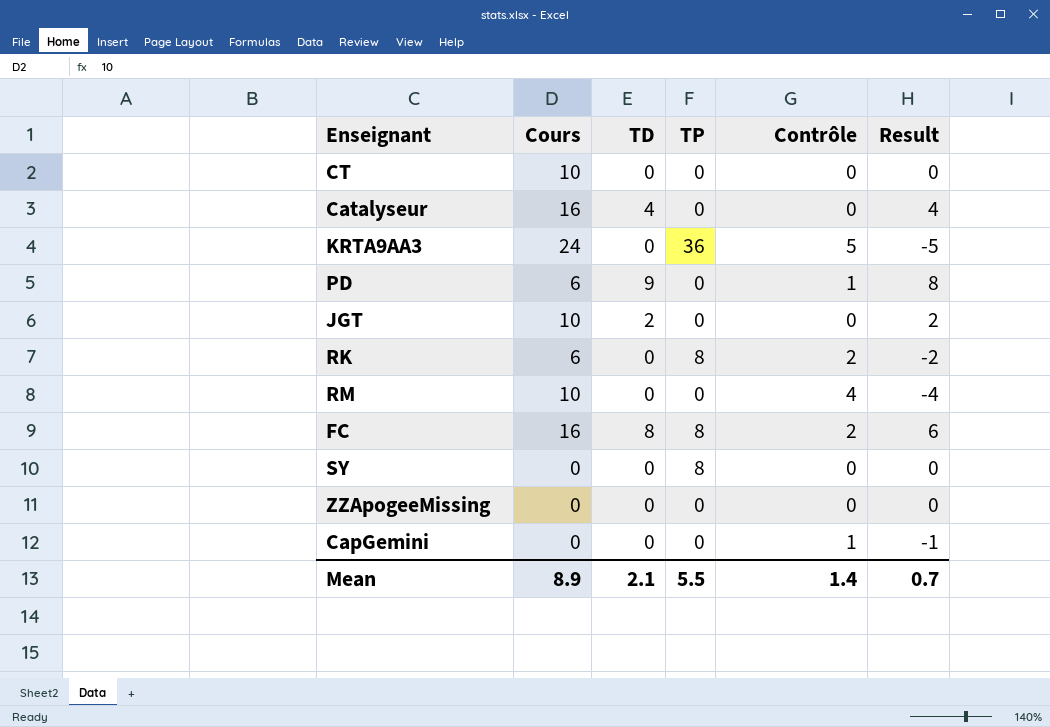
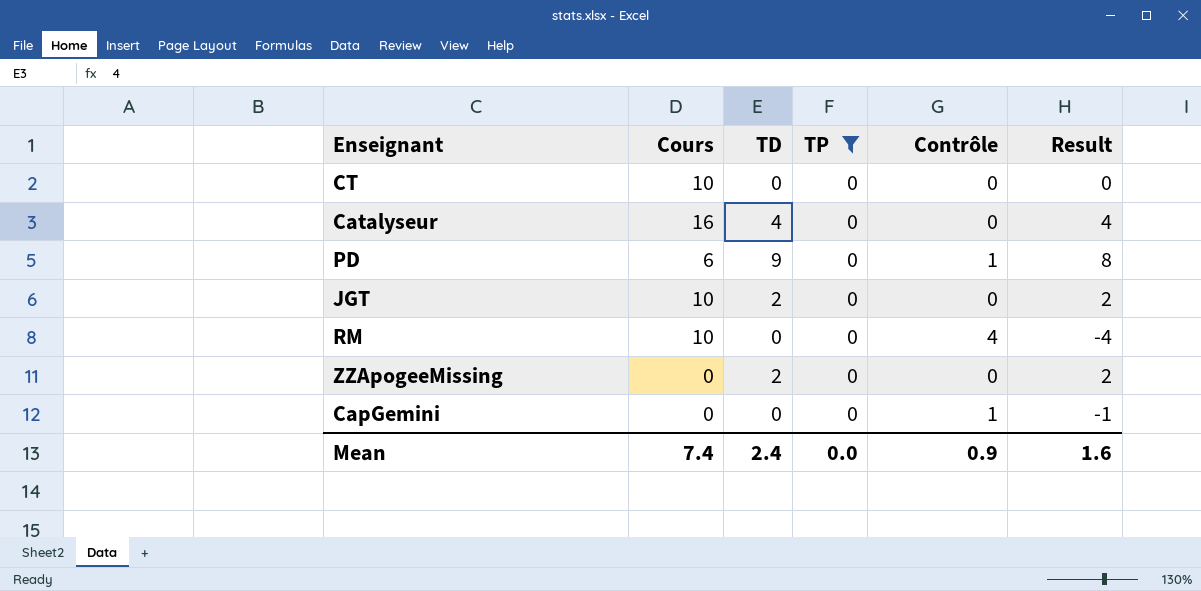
filter: none -> TP = 0
ZZApogeeMissing | TD: 0 -> 2
ZZApogeeMissing | Result: 0 -> 2
Mean | Cours: 8.9 -> 7.4
Mean | TD: 2.1 -> 2.4
Mean | TP: 5.5 -> 0.0
Mean | Contrôle: 1.4 -> 0.9
Mean | Result: 0.7 -> 1.6

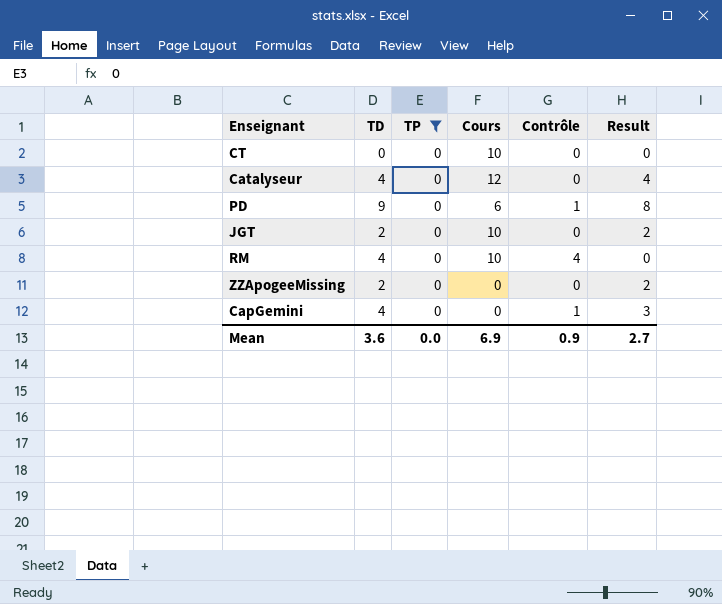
column Cours | position: 2 -> 4
Catalyseur | Cours: 16 -> 12
RM | TD: 0 -> 4
RM | Result: -4 -> 0
CapGemini | TD: 0 -> 4
CapGemini | Result: -1 -> 3
Mean | TD: 2.4 -> 3.6
Mean | Cours: 7.4 -> 6.9
Mean | Result: 1.6 -> 2.7

